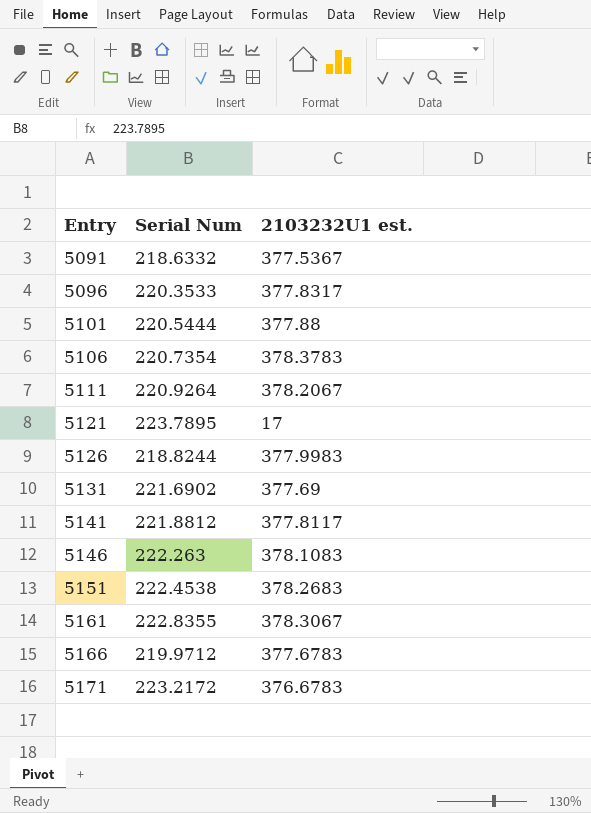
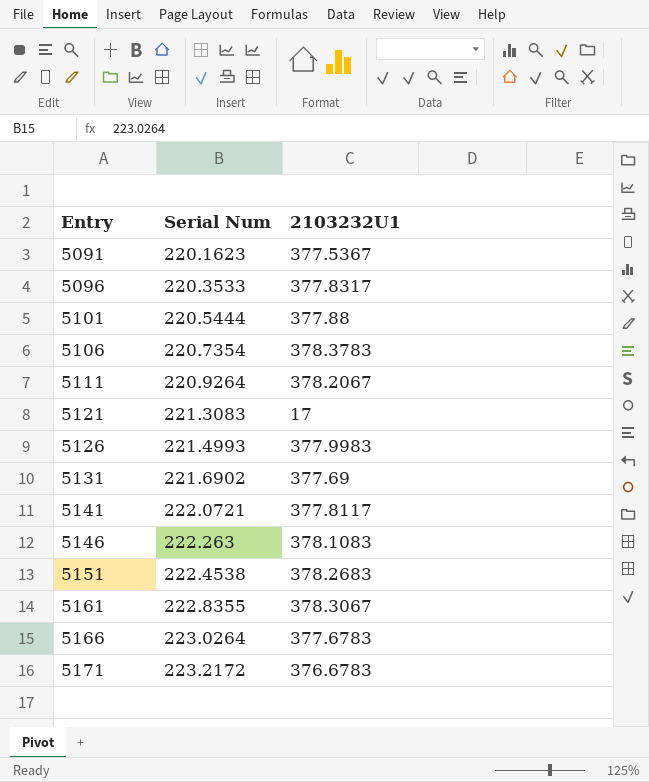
column name: 2103232U1 est. -> 2103232U1
5091 | Serial Num: 218.6332 -> 220.1623
5121 | Serial Num: 223.7895 -> 221.3083
5126 | Serial Num: 218.8244 -> 221.4993
5141 | Serial Num: 221.8812 -> 222.0721
5166 | Serial Num: 219.9712 -> 223.0264

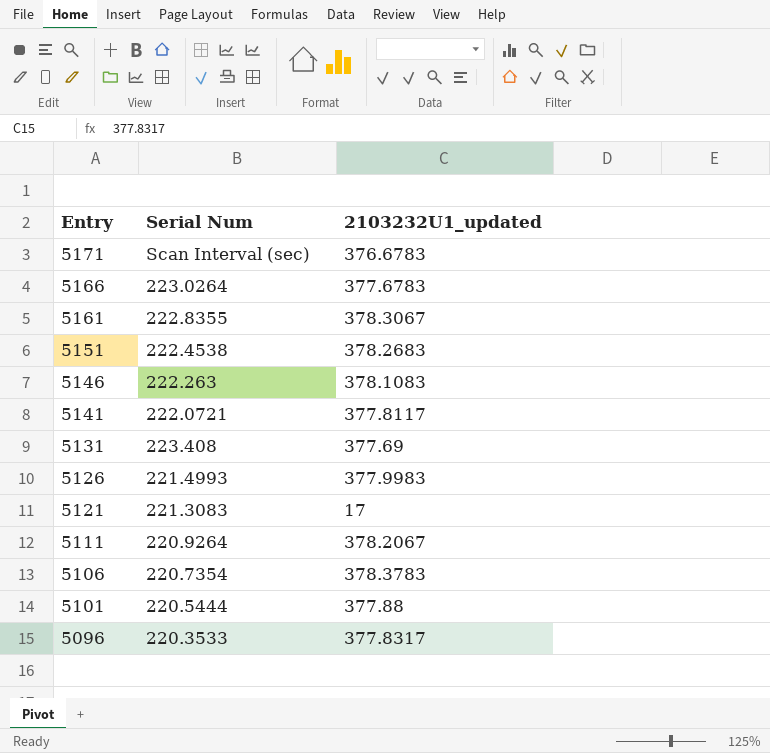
row order: Entry ascending -> Entry descending
column name: 2103232U1 -> 2103232U1_updated
row 5091: 220.1623 | 377.5367 -> none
5171 | Serial Num: 223.2172 -> Scan Interval (sec)
5131 | Serial Num: 221.6902 -> 223.408

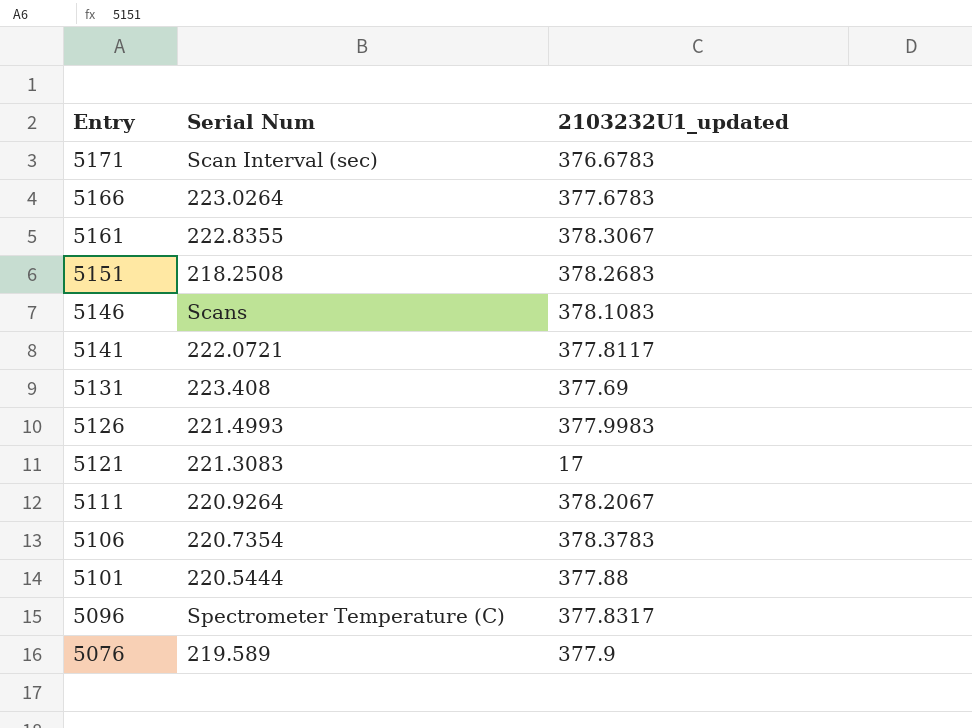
5151 | Serial Num: 222.4538 -> 218.2508
5146 | Serial Num: 222.263 -> Scans
5096 | Serial Num: 220.3533 -> Spectrometer Temperature (C)
row 5076: none -> 219.589 | 377.9

